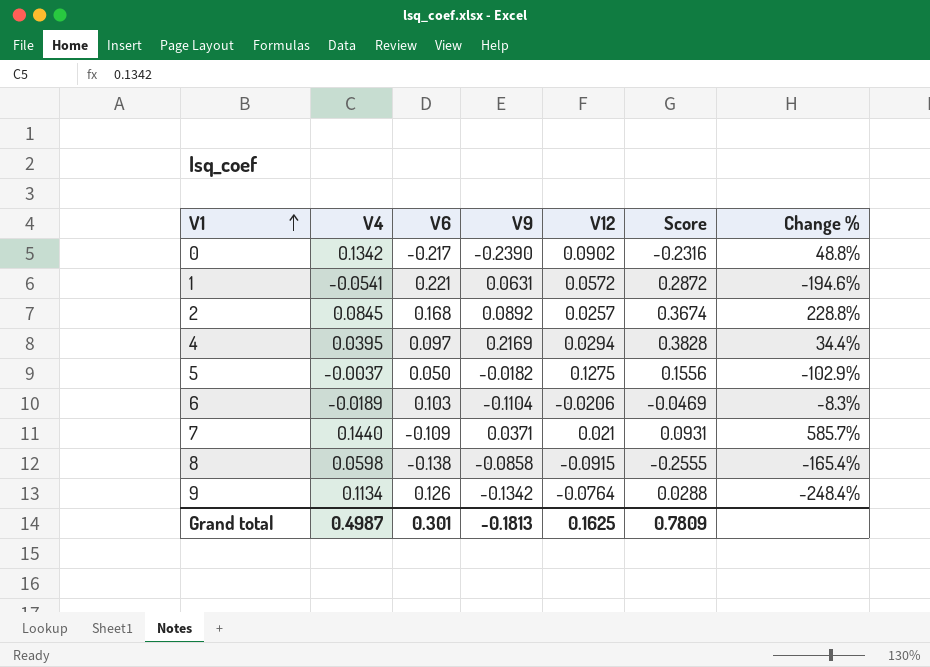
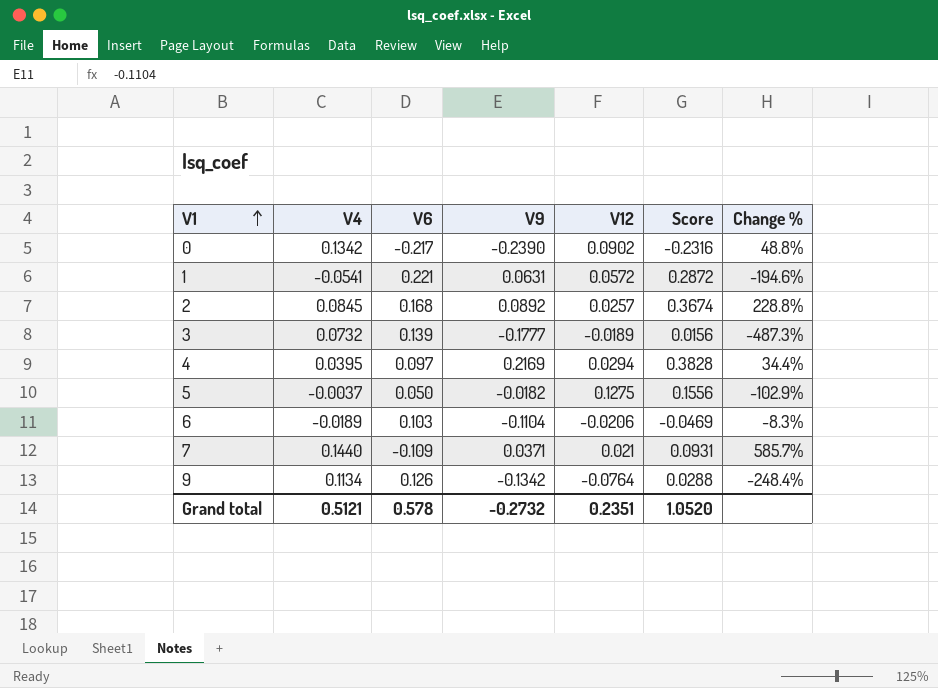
row 8: 0.0598 | -0.138 | -0.0858 | -0.0915 | -0.2555 | -165.4% -> none
row 3: none -> 0.0732 | 0.139 | -0.1777 | -0.0189 | 0.0156 | -487.3%
Grand total | V4: 0.4987 -> 0.5121
Grand total | V6: 0.301 -> 0.578
Grand total | V9: -0.1813 -> -0.2732
Grand total | V12: 0.1625 -> 0.2351
Grand total | Score: 0.7809 -> 1.0520

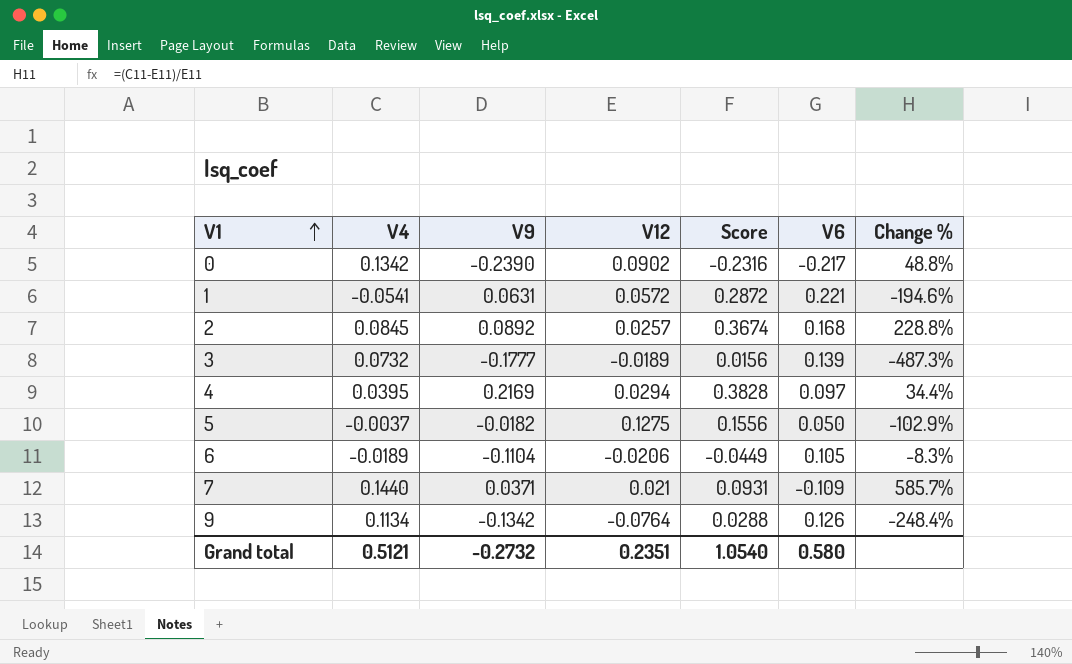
column V6 | position: 3 -> 6
6 | Score: -0.0469 -> -0.0449
6 | V6: 0.103 -> 0.105
Grand total | Score: 1.0520 -> 1.0540
Grand total | V6: 0.578 -> 0.580

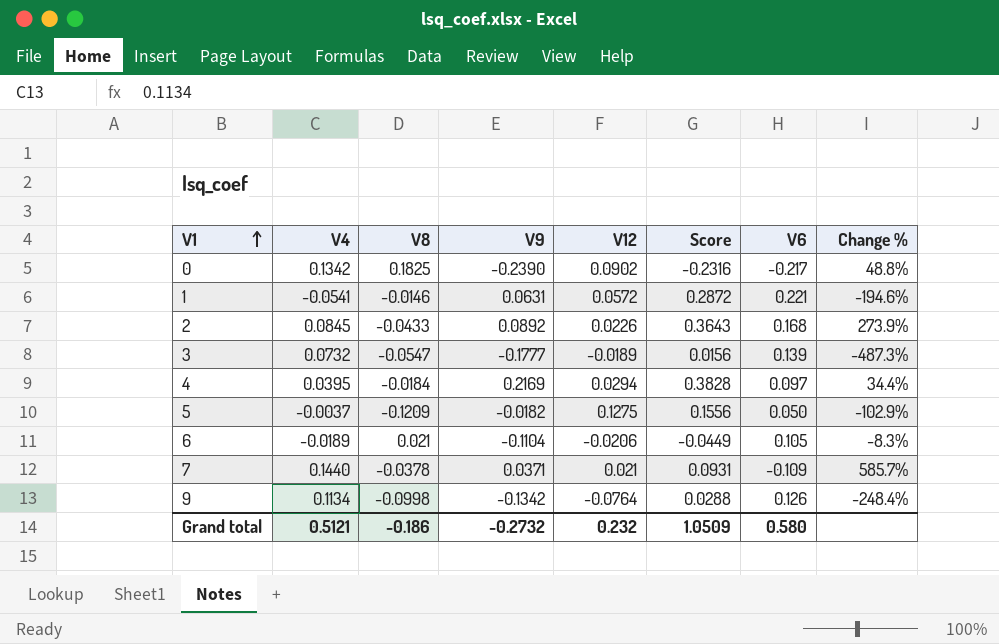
column V8 | position: none -> 3
2 | V12: 0.0257 -> 0.0226
2 | Score: 0.3674 -> 0.3643
2 | Change %: 228.8% -> 273.9%
Grand total | V12: 0.2351 -> 0.232
Grand total | Score: 1.0540 -> 1.0509

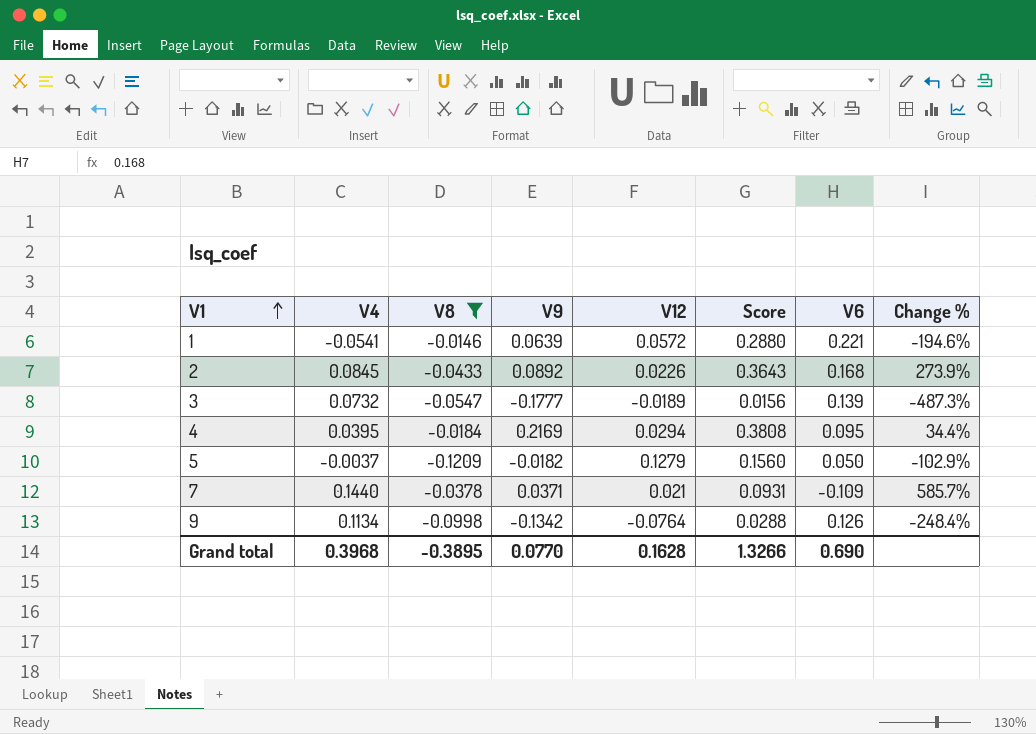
filter: none -> V8 <= -0.0146
1 | V9: 0.0631 -> 0.0639
1 | Score: 0.2872 -> 0.2880
4 | Score: 0.3828 -> 0.3808
4 | V6: 0.097 -> 0.095
5 | V12: 0.1275 -> 0.1279
5 | Score: 0.1556 -> 0.1560
Grand total | V4: 0.5121 -> 0.3968
Grand total | V8: -0.186 -> -0.3895
Grand total | V9: -0.2732 -> 0.0770
Grand total | V12: 0.232 -> 0.1628
Grand total | Score: 1.0509 -> 1.3266
Grand total | V6: 0.580 -> 0.690

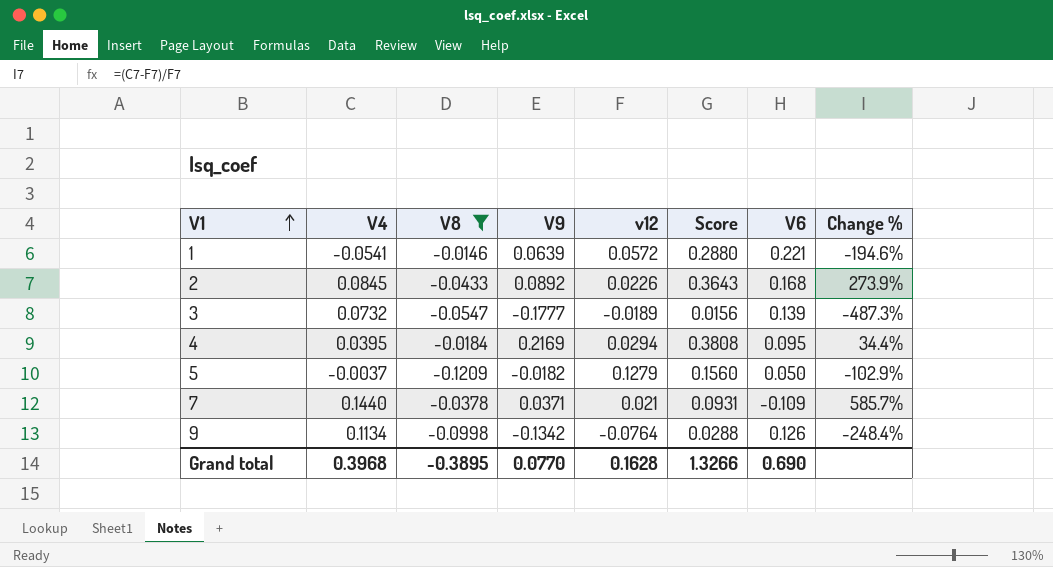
column name: V12 -> v12

